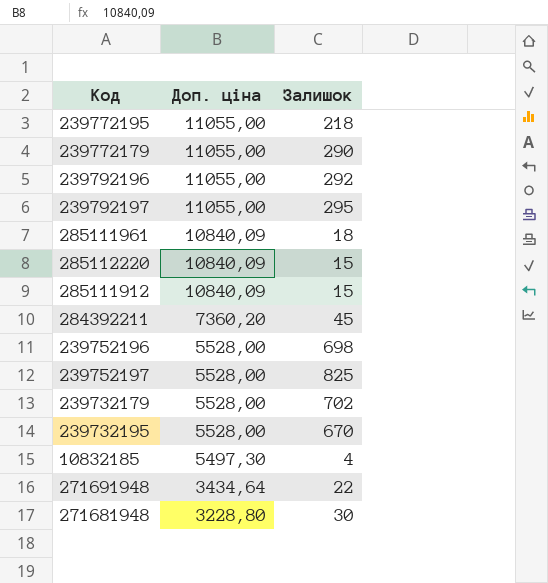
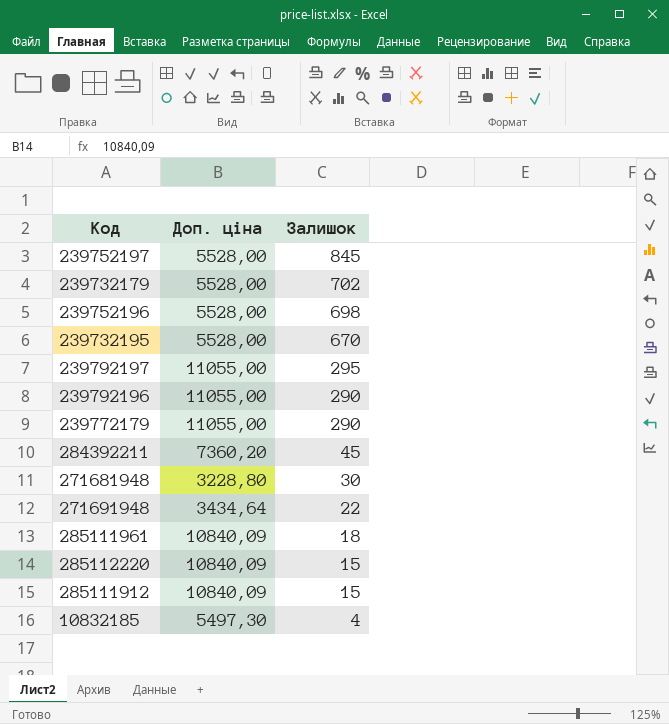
row order: Доп. ціна descending -> Залишок descending
row 239772195: 11055,00 | 218 -> none
239752197 | Залишок: 825 -> 845
239792196 | Залишок: 292 -> 290

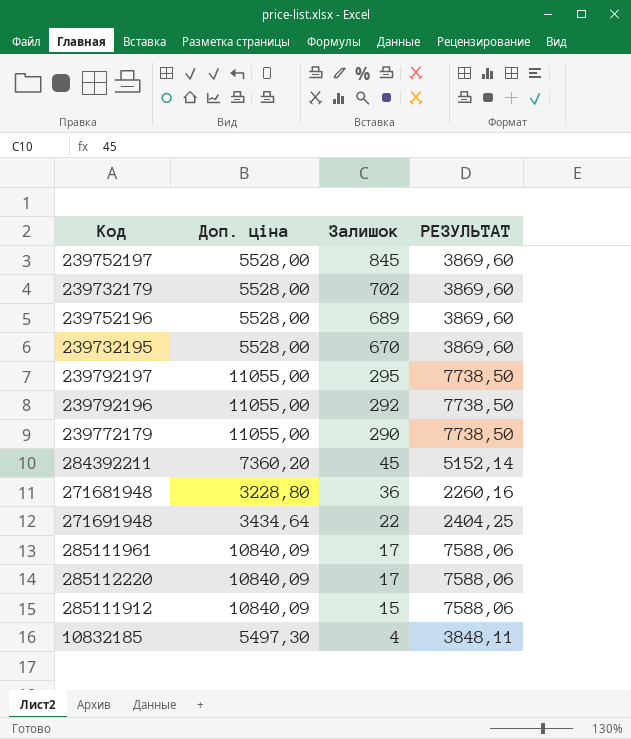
column РЕЗУЛЬТАТ | formula: none -> [Доп. ціна] * 0,7
239752196 | Залишок: 698 -> 689
239792196 | Залишок: 290 -> 292
271681948 | Залишок: 30 -> 36
285111961 | Залишок: 18 -> 17
285112220 | Залишок: 15 -> 17

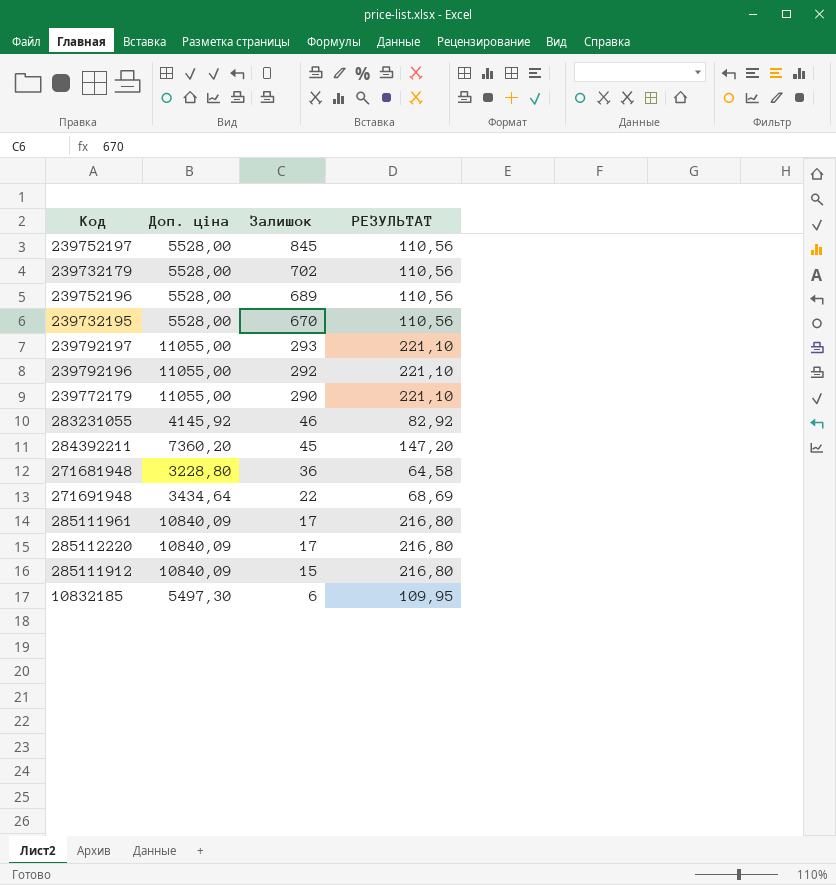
column РЕЗУЛЬТАТ | formula: [Доп. ціна] * 0,7 -> [Доп. ціна] * 0,02
239792197 | Залишок: 295 -> 293
row 283231055: none -> 4145,92 | 46 | 82,92
10832185 | Залишок: 4 -> 6

